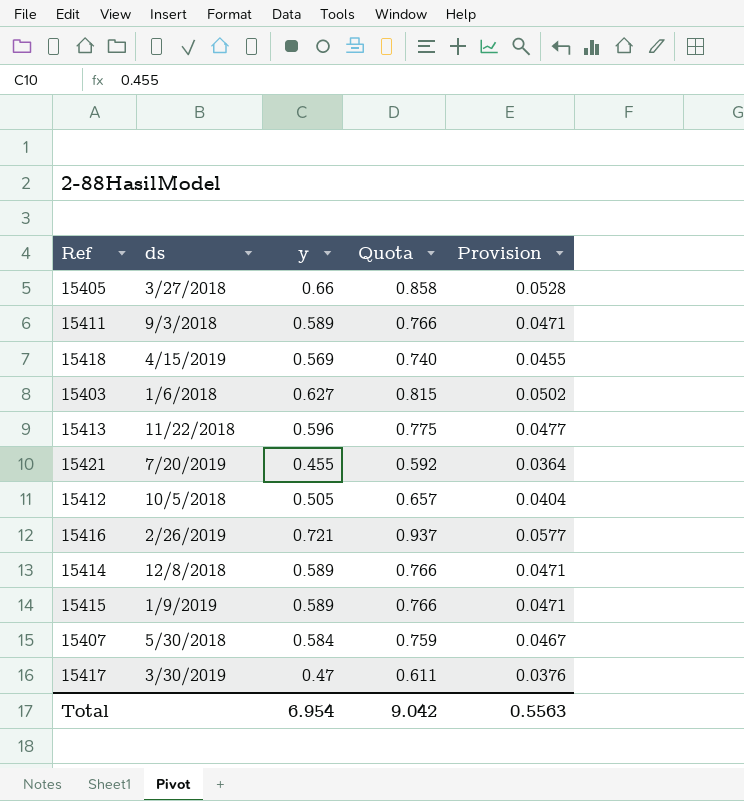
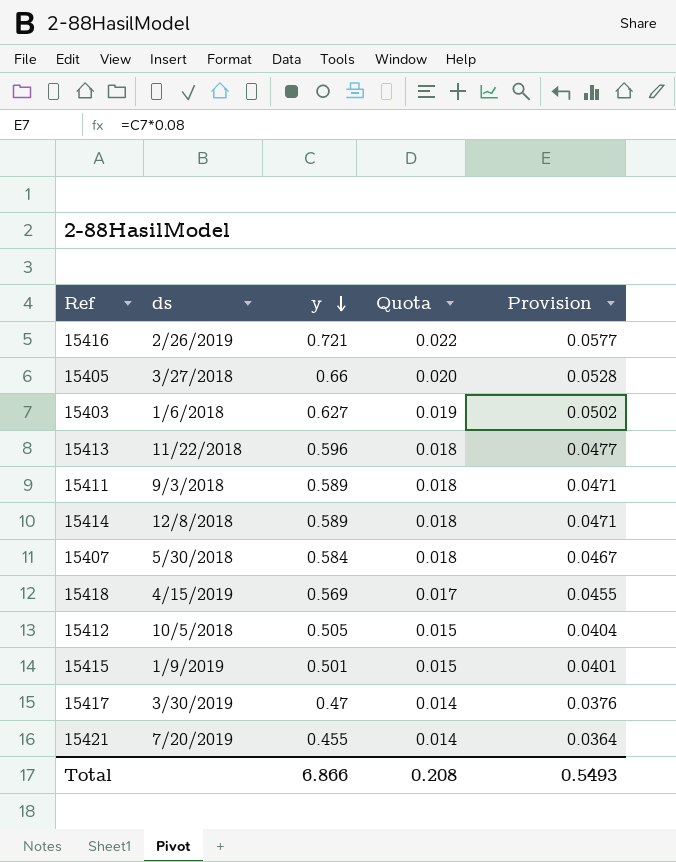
row order: none -> y descending
column Quota | formula: [y] * 1.3 -> [y] * 0.03
15415 | y: 0.589 -> 0.501
15415 | Provision: 0.0471 -> 0.0401
Total | y: 6.954 -> 6.866
Total | Quota: 9.042 -> 0.208
Total | Provision: 0.5563 -> 0.5493

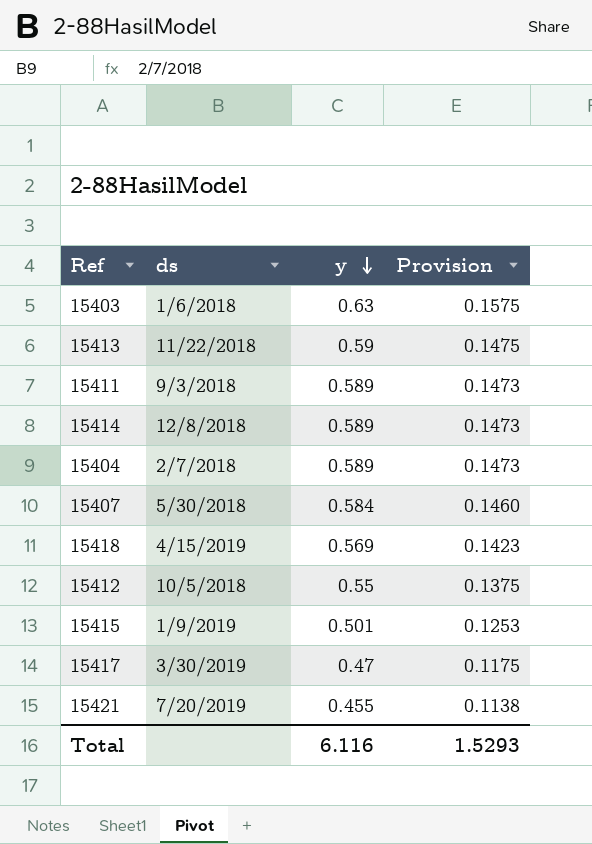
column Quota | formula: [y] * 0.03 -> none
column Provision | formula: [y] * 0.08 -> [y] * 0.25
row 15416: 2/26/2019 | 0.721 | 0.022 | 0.0577 -> none
row 15405: 3/27/2018 | 0.66 | 0.020 | 0.0528 -> none
15403 | y: 0.627 -> 0.63
15413 | y: 0.596 -> 0.59
row 15404: none -> 2/7/2018 | 0.589 | 0.1473
15412 | y: 0.505 -> 0.55
Total | y: 6.866 -> 6.116
Total | Provision: 0.5493 -> 1.5293

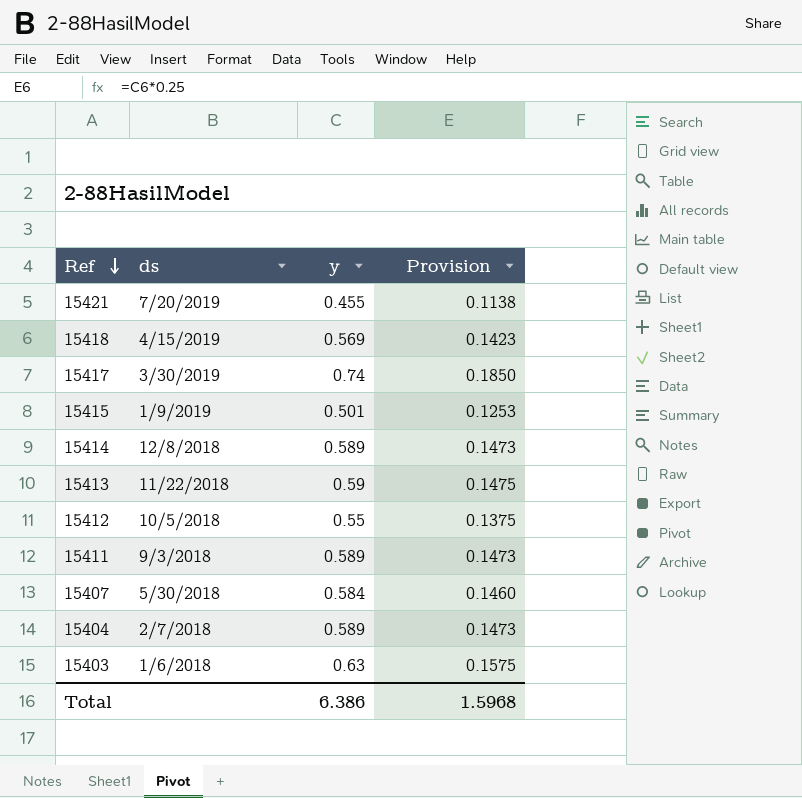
row order: y descending -> Ref descending
15417 | y: 0.47 -> 0.74
15417 | Provision: 0.1175 -> 0.1850
Total | y: 6.116 -> 6.386
Total | Provision: 1.5293 -> 1.5968

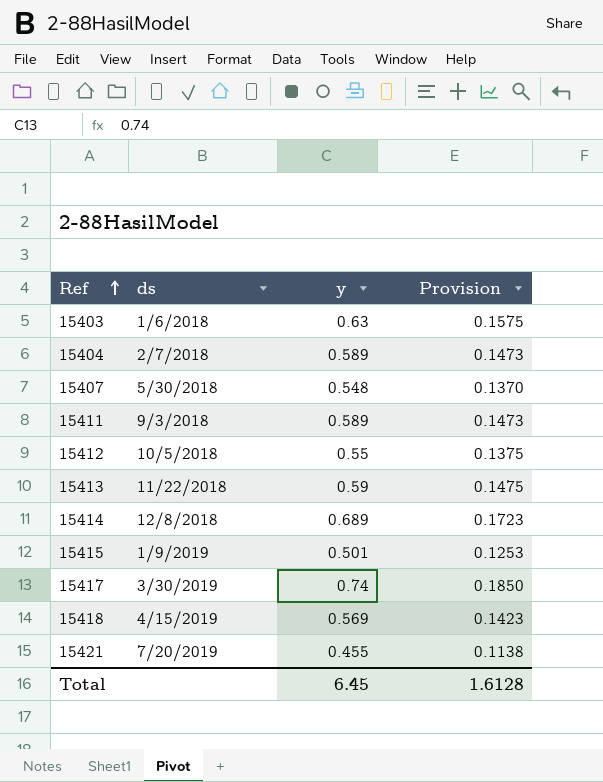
row order: Ref descending -> Ref ascending
15407 | y: 0.584 -> 0.548
15407 | Provision: 0.1460 -> 0.1370
15414 | y: 0.589 -> 0.689
15414 | Provision: 0.1473 -> 0.1723
Total | y: 6.386 -> 6.45
Total | Provision: 1.5968 -> 1.6128

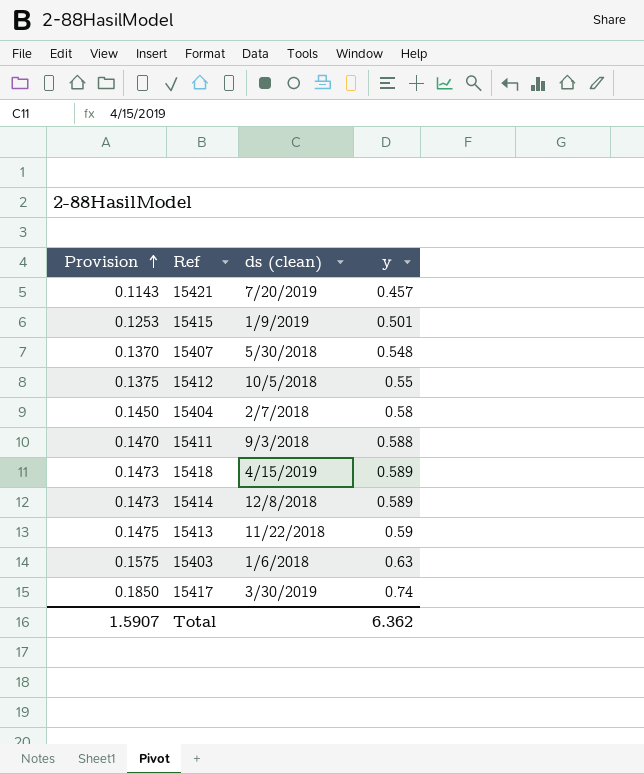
row order: Ref ascending -> Provision ascending
column Provision | position: 4 -> 1
column name: ds -> ds (clean)
15421 | Provision: 0.1138 -> 0.1143
15421 | y: 0.455 -> 0.457
15404 | Provision: 0.1473 -> 0.1450
15404 | y: 0.589 -> 0.58
15411 | Provision: 0.1473 -> 0.1470
15411 | y: 0.589 -> 0.588
15418 | Provision: 0.1423 -> 0.1473
15418 | y: 0.569 -> 0.589
15414 | Provision: 0.1723 -> 0.1473
15414 | y: 0.689 -> 0.589
Total | Provision: 1.6128 -> 1.5907
Total | y: 6.45 -> 6.362

